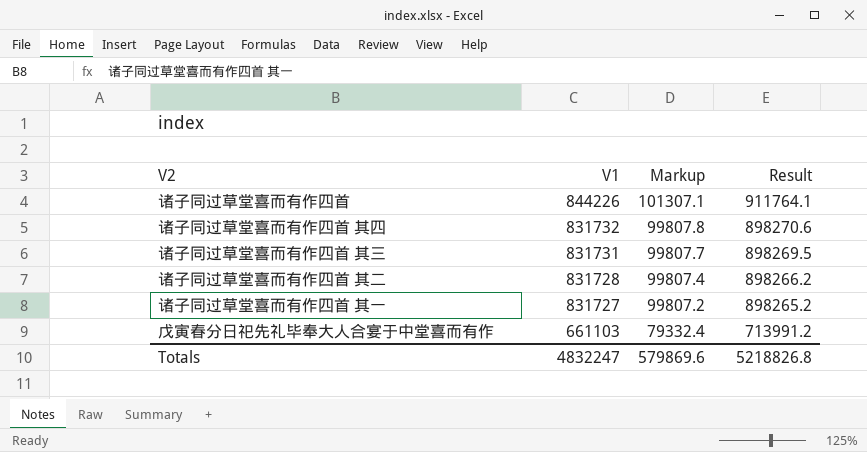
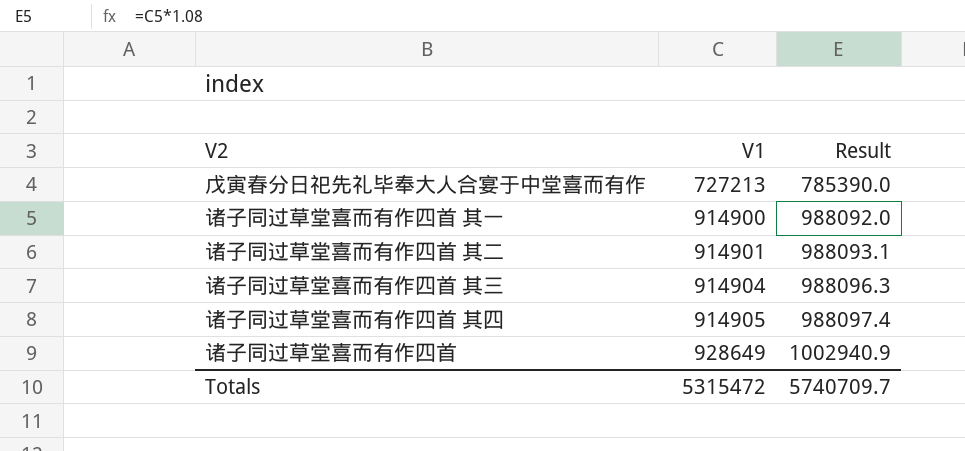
row order: V1 descending -> V1 ascending
column Markup | formula: [V1] * 0.12 -> none
戊寅春分日祀先礼毕奉大人合宴于中堂喜而有作 | V1: 661103 -> 727213
戊寅春分日祀先礼毕奉大人合宴于中堂喜而有作 | Result: 713991.2 -> 785390.0
诸子同过草堂喜而有作四首 其一 | V1: 831727 -> 914900
诸子同过草堂喜而有作四首 其一 | Result: 898265.2 -> 988092.0
诸子同过草堂喜而有作四首 其二 | V1: 831728 -> 914901
诸子同过草堂喜而有作四首 其二 | Result: 898266.2 -> 988093.1
诸子同过草堂喜而有作四首 其三 | V1: 831731 -> 914904
诸子同过草堂喜而有作四首 其三 | Result: 898269.5 -> 988096.3
诸子同过草堂喜而有作四首 其四 | V1: 831732 -> 914905
诸子同过草堂喜而有作四首 其四 | Result: 898270.6 -> 988097.4
诸子同过草堂喜而有作四首 | V1: 844226 -> 928649
诸子同过草堂喜而有作四首 | Result: 911764.1 -> 1002940.9
Totals | V1: 4832247 -> 5315472
Totals | Result: 5218826.8 -> 5740709.7

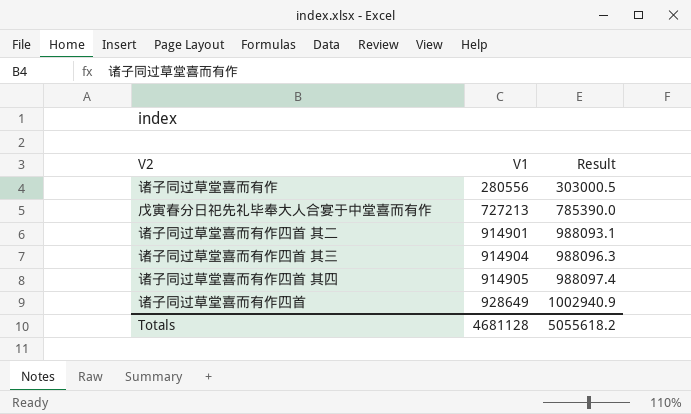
row 诸子同过草堂喜而有作四首 其一: 914900 | 988092.0 -> none
row 诸子同过草堂喜而有作: none -> 280556 | 303000.5
Totals | V1: 5315472 -> 4681128
Totals | Result: 5740709.7 -> 5055618.2

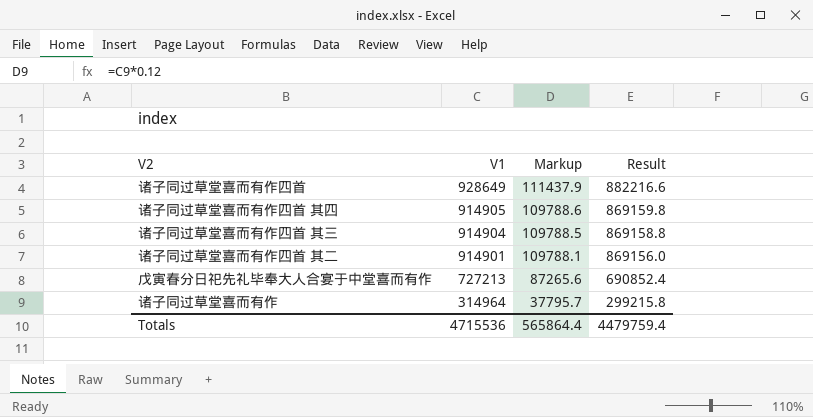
row order: V1 ascending -> V1 descending
column Markup | formula: none -> [V1] * 0.12
column Result | formula: [V1] * 1.08 -> [V1] * 0.95
诸子同过草堂喜而有作 | V1: 280556 -> 314964
Totals | V1: 4681128 -> 4715536
Totals | Result: 5055618.2 -> 4479759.4

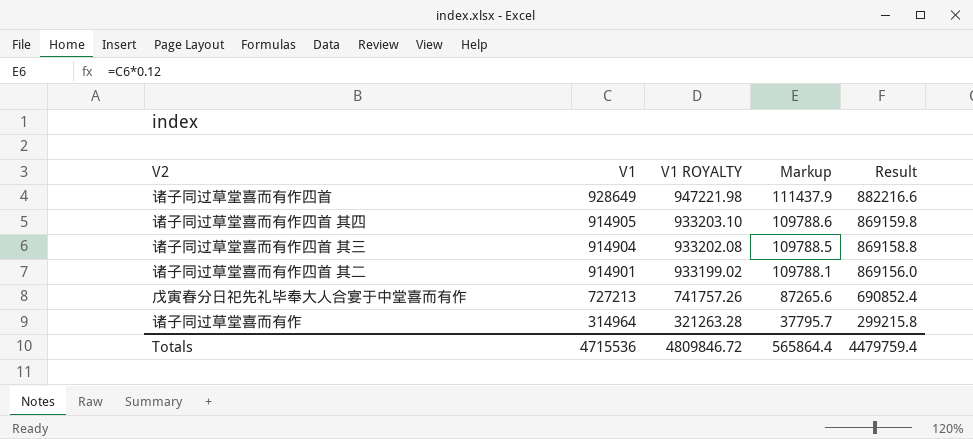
column V1 ROYALTY | formula: none -> [V1] * 1.02

